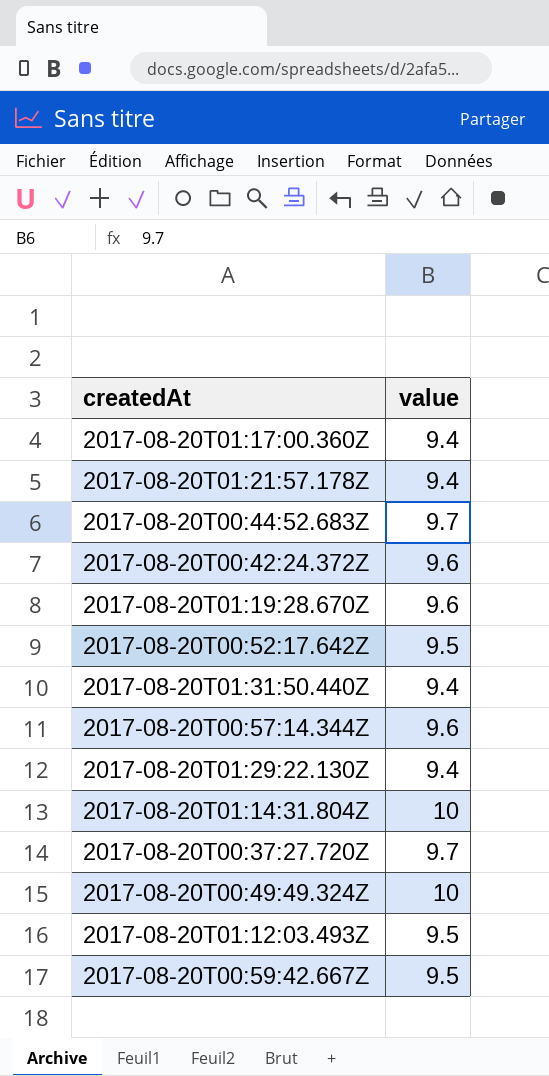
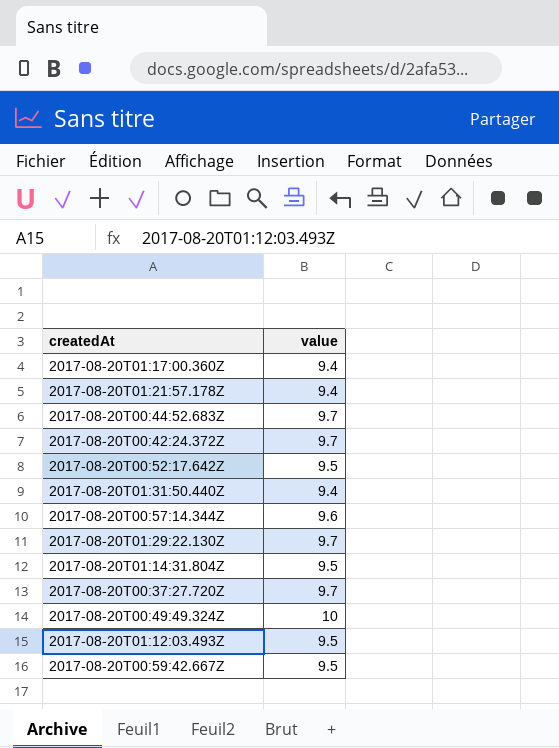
row 2017-08-20T01:19:28.670Z: 9.6 -> none
2017-08-20T00:42:24.372Z | value: 9.6 -> 9.7
2017-08-20T01:29:22.130Z | value: 9.4 -> 9.7
2017-08-20T01:14:31.804Z | value: 10 -> 9.5

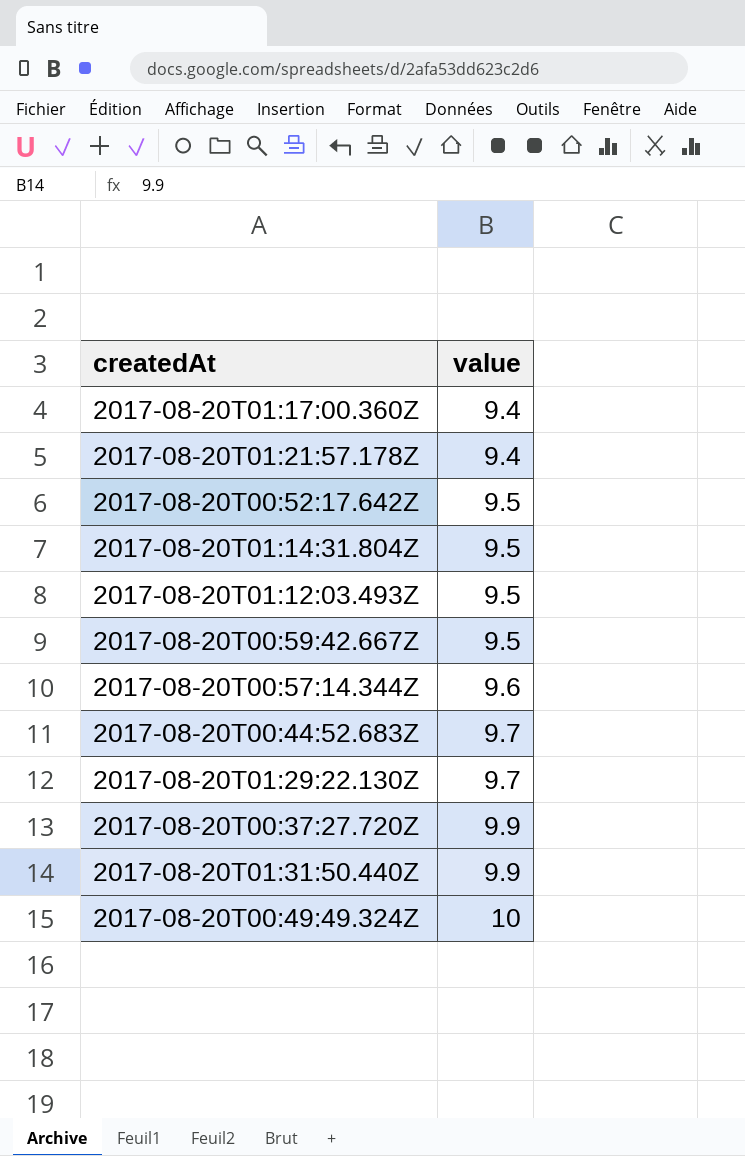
row order: none -> value ascending
row 2017-08-20T00:42:24.372Z: 9.7 -> none
2017-08-20T00:37:27.720Z | value: 9.7 -> 9.9
2017-08-20T01:31:50.440Z | value: 9.4 -> 9.9

